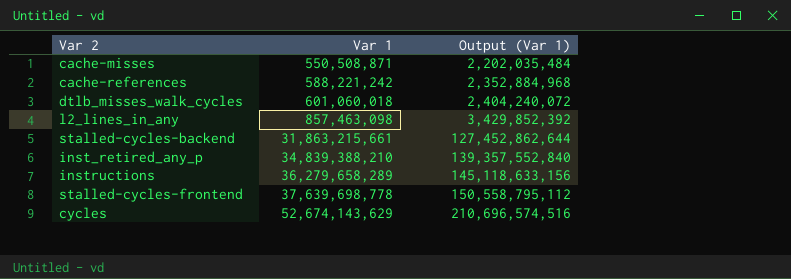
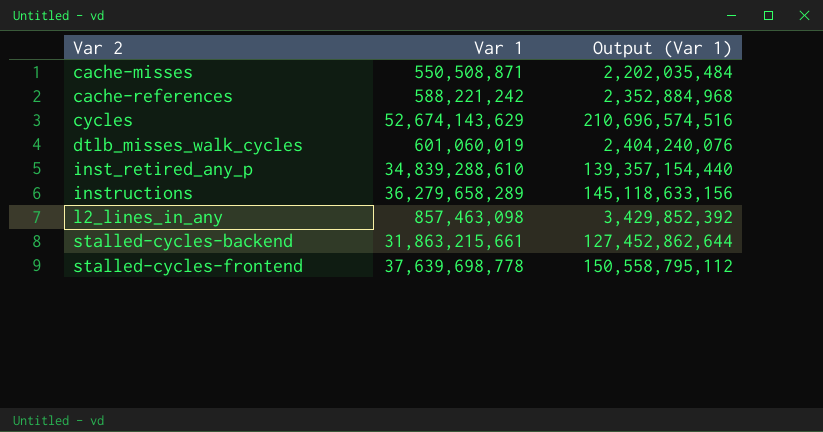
row order: Var 1 ascending -> Var 2 ascending
dtlb_misses_walk_cycles | Var 1: 601,060,018 -> 601,060,019
dtlb_misses_walk_cycles | Output (Var 1): 2,404,240,072 -> 2,404,240,076
inst_retired_any_p | Var 1: 34,839,388,210 -> 34,839,288,610
inst_retired_any_p | Output (Var 1): 139,357,552,840 -> 139,357,154,440

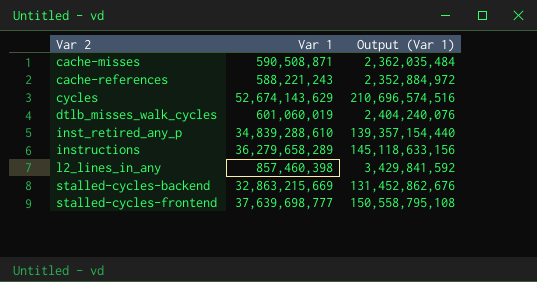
cache-misses | Var 1: 550,508,871 -> 590,508,871
cache-misses | Output (Var 1): 2,202,035,484 -> 2,362,035,484
cache-references | Var 1: 588,221,242 -> 588,221,243
cache-references | Output (Var 1): 2,352,884,968 -> 2,352,884,972
l2_lines_in_any | Var 1: 857,463,098 -> 857,460,398
l2_lines_in_any | Output (Var 1): 3,429,852,392 -> 3,429,841,592
stalled-cycles-backend | Var 1: 31,863,215,661 -> 32,863,215,669
stalled-cycles-backend | Output (Var 1): 127,452,862,644 -> 131,452,862,676
stalled-cycles-frontend | Var 1: 37,639,698,778 -> 37,639,698,777
stalled-cycles-frontend | Output (Var 1): 150,558,795,112 -> 150,558,795,108

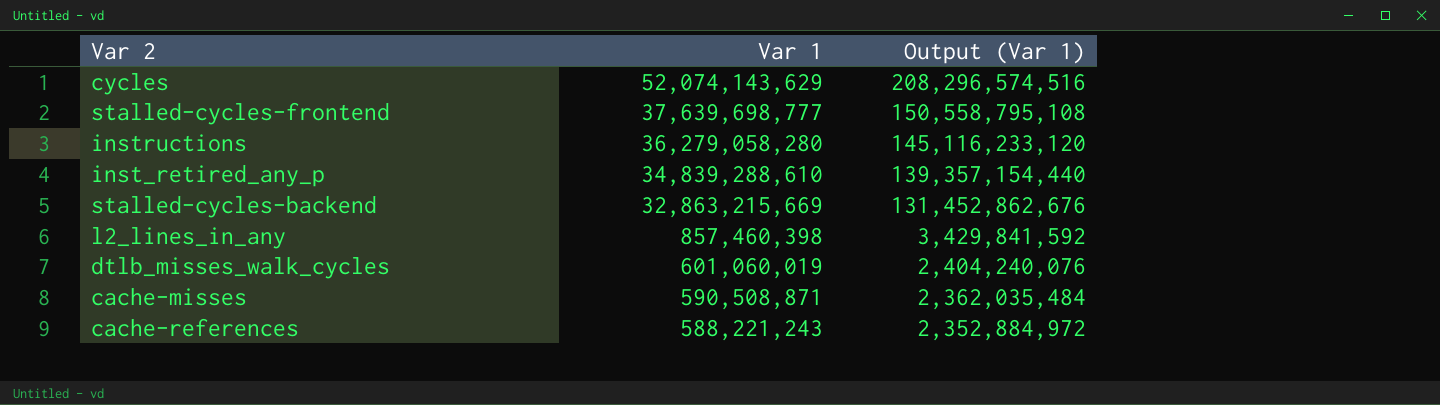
row order: Var 2 ascending -> Var 1 descending
cycles | Var 1: 52,674,143,629 -> 52,074,143,629
cycles | Output (Var 1): 210,696,574,516 -> 208,296,574,516
instructions | Var 1: 36,279,658,289 -> 36,279,058,280
instructions | Output (Var 1): 145,118,633,156 -> 145,116,233,120

